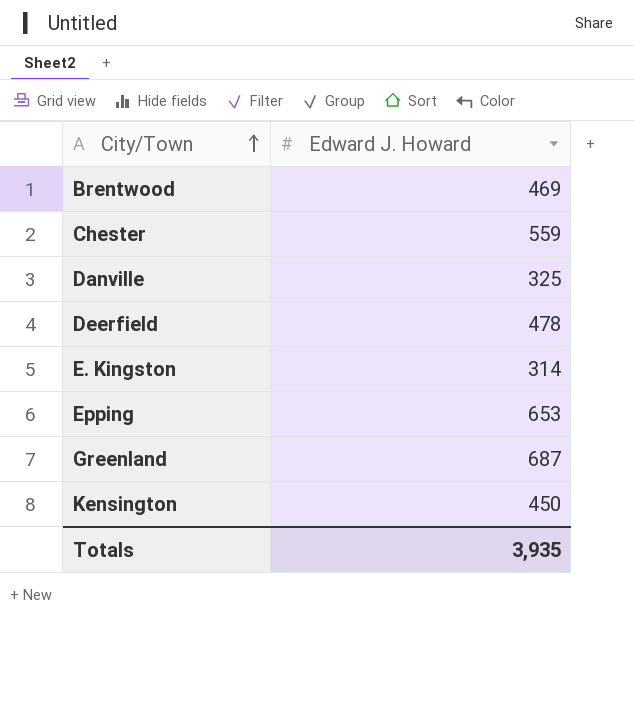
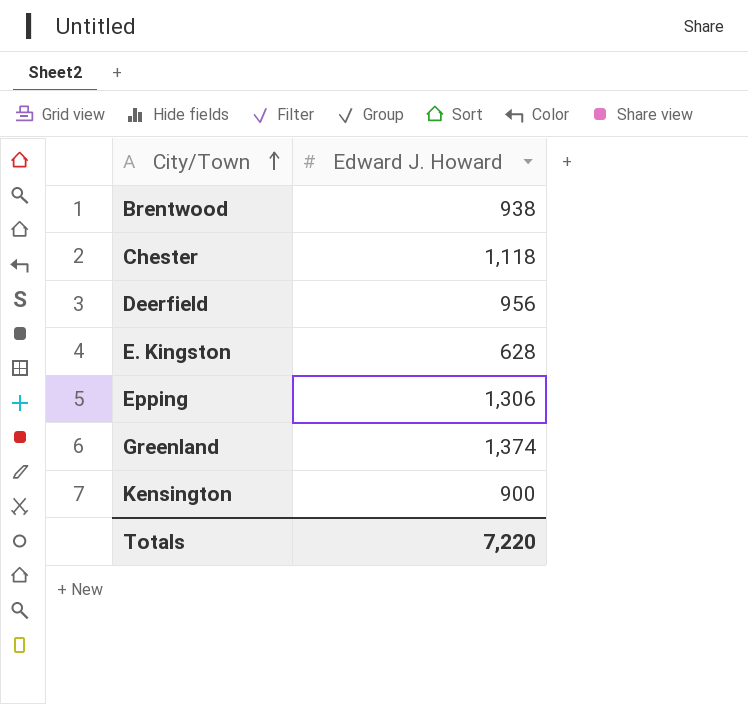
row Danville: 325 -> none
Brentwood | Edward J. Howard: 469 -> 938
Chester | Edward J. Howard: 559 -> 1,118
Deerfield | Edward J. Howard: 478 -> 956
E. Kingston | Edward J. Howard: 314 -> 628
Epping | Edward J. Howard: 653 -> 1,306
Greenland | Edward J. Howard: 687 -> 1,374
Kensington | Edward J. Howard: 450 -> 900
Totals | Edward J. Howard: 3,935 -> 7,220

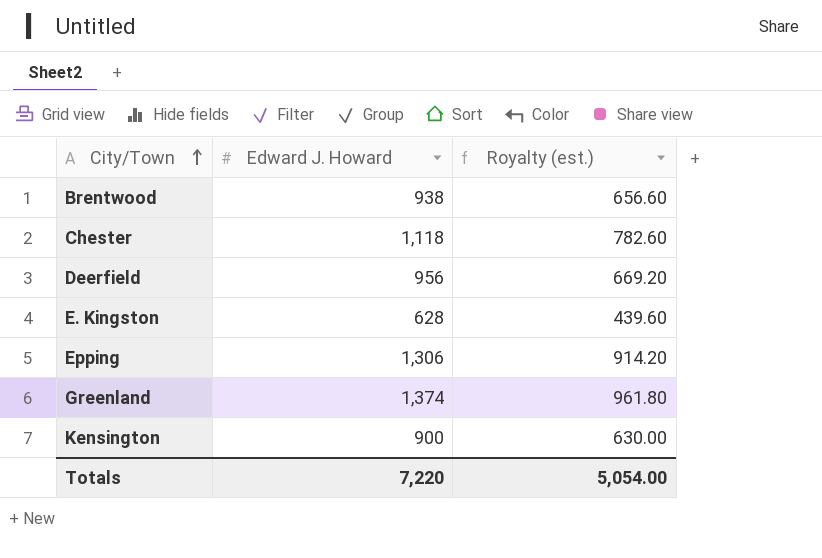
column Royalty (est.) | formula: none -> [Edward J. Howard] * 0.7

